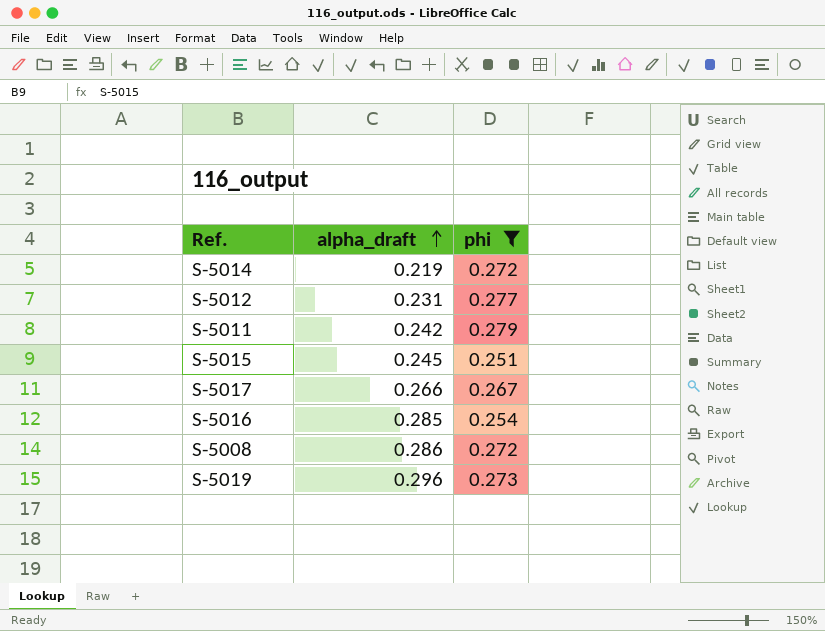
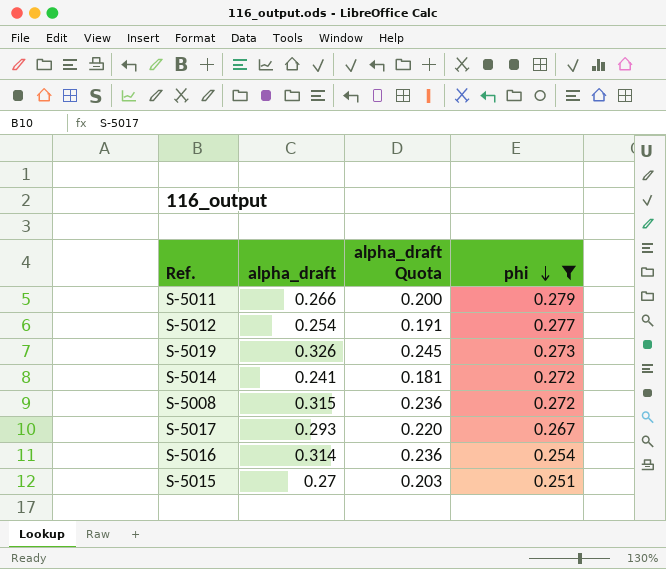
row order: alpha_draft ascending -> phi descending
column alpha_draft Quota | formula: none -> [alpha_draft] * 0.75
S-5011 | alpha_draft: 0.242 -> 0.266
S-5012 | alpha_draft: 0.231 -> 0.254
S-5019 | alpha_draft: 0.296 -> 0.326
S-5014 | alpha_draft: 0.219 -> 0.241
S-5008 | alpha_draft: 0.286 -> 0.315
S-5017 | alpha_draft: 0.266 -> 0.293
S-5016 | alpha_draft: 0.285 -> 0.314
S-5015 | alpha_draft: 0.245 -> 0.27

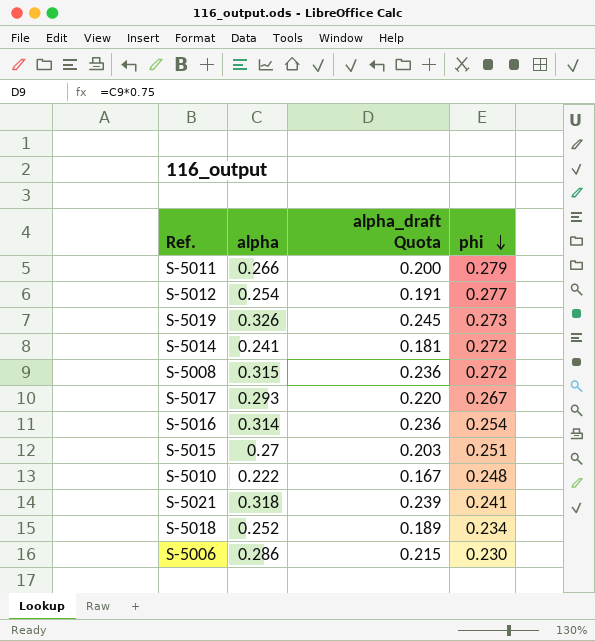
filter: phi >= 0.251 -> none
column name: alpha_draft -> alpha

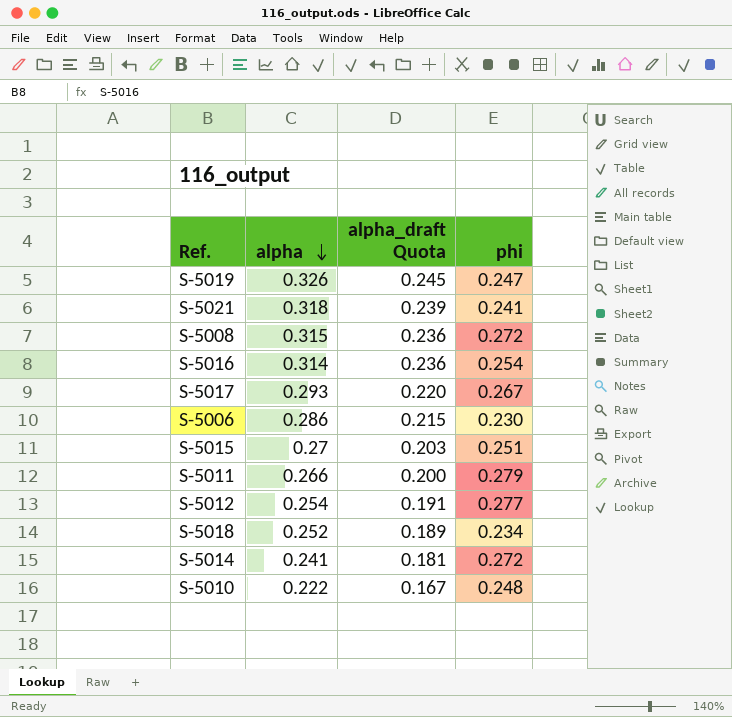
row order: phi descending -> alpha descending
S-5019 | phi: 0.273 -> 0.247

